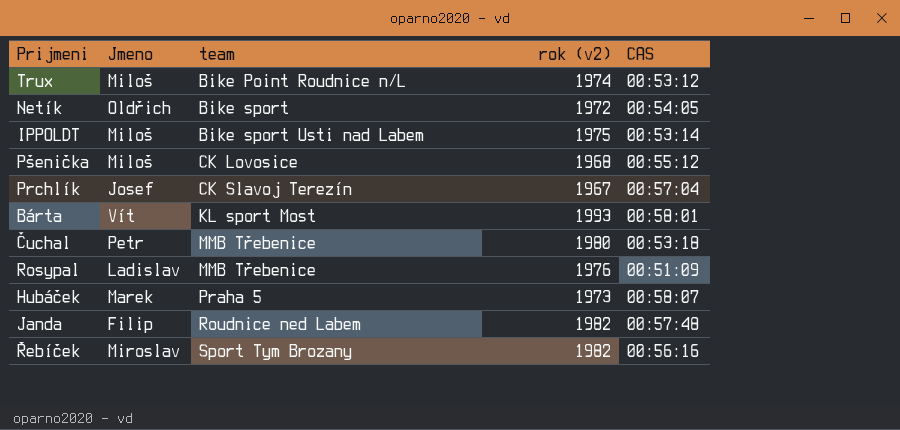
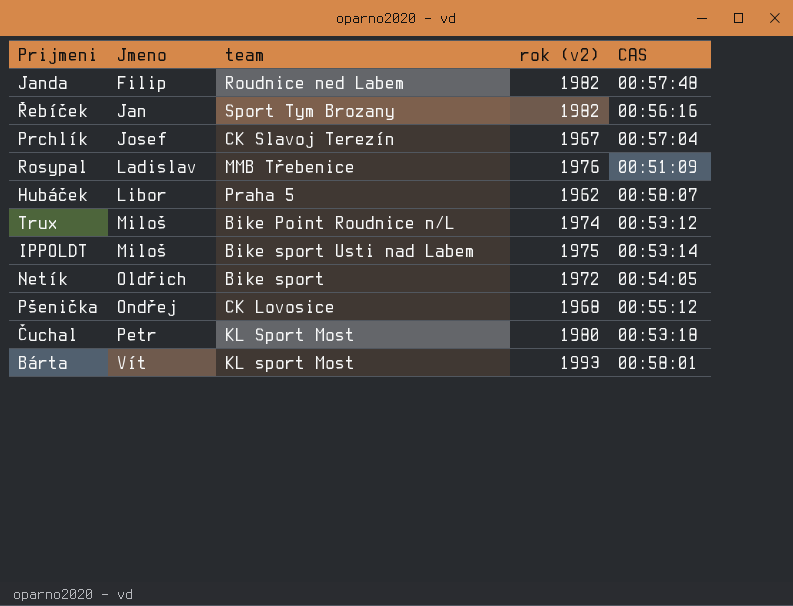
row order: team ascending -> Jmeno ascending
Řebíček | Jmeno: Miroslav -> Jan
Hubáček | Jmeno: Marek -> Libor
Hubáček | rok (v2): 1973 -> 1962
Pšenička | Jmeno: Miloš -> Ondřej
Čuchal | team: MMB Třebenice -> KL Sport Most

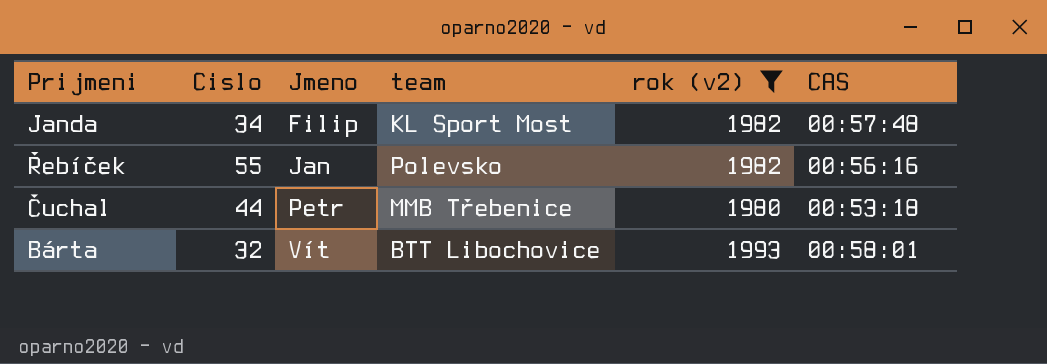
filter: none -> rok (v2) >= 1980
column Cislo | position: none -> 2
Janda | team: Roudnice ned Labem -> KL Sport Most
Řebíček | team: Sport Tym Brozany -> Polevsko
Čuchal | team: KL Sport Most -> MMB Třebenice
Bárta | team: KL sport Most -> BTT Libochovice

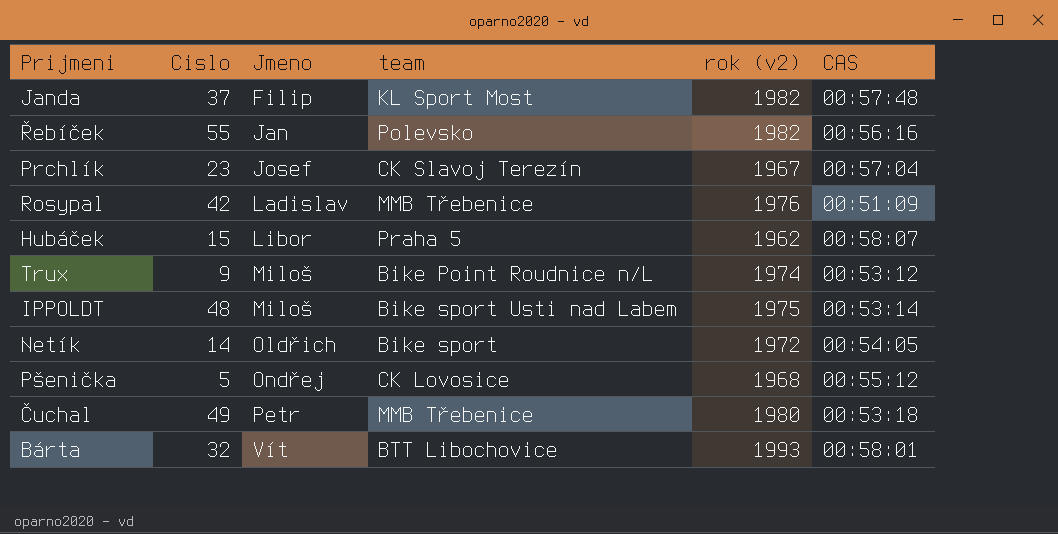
filter: rok (v2) >= 1980 -> none
Janda | Cislo: 34 -> 37
Čuchal | Cislo: 44 -> 49

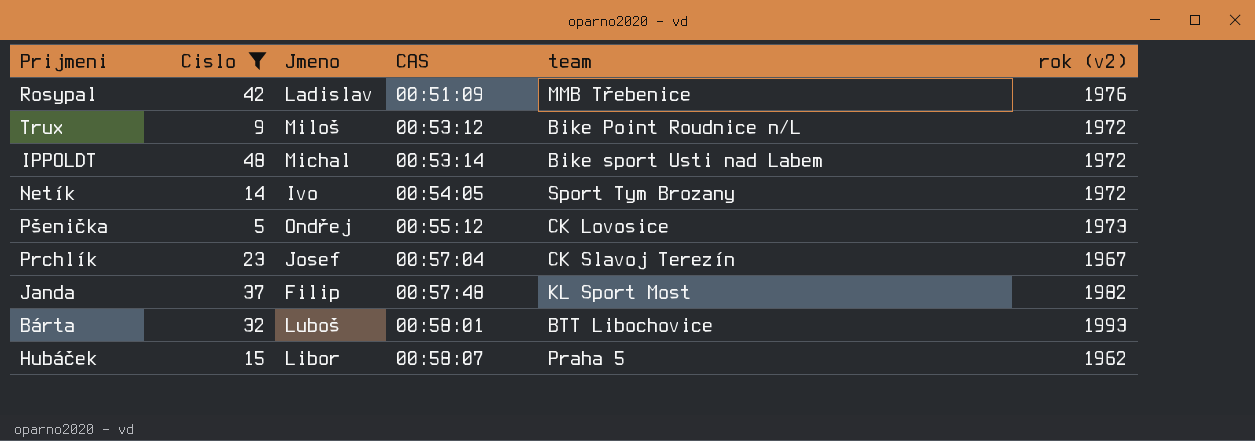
filter: none -> Cislo <= 48
row order: Jmeno ascending -> CAS ascending
column CAS | position: 6 -> 4
Trux | rok (v2): 1974 -> 1972
IPPOLDT | Jmeno: Miloš -> Michal
IPPOLDT | rok (v2): 1975 -> 1972
Netík | Jmeno: Oldřich -> Ivo
Netík | team: Bike sport -> Sport Tym Brozany
Pšenička | rok (v2): 1968 -> 1973
Bárta | Jmeno: Vít -> Luboš

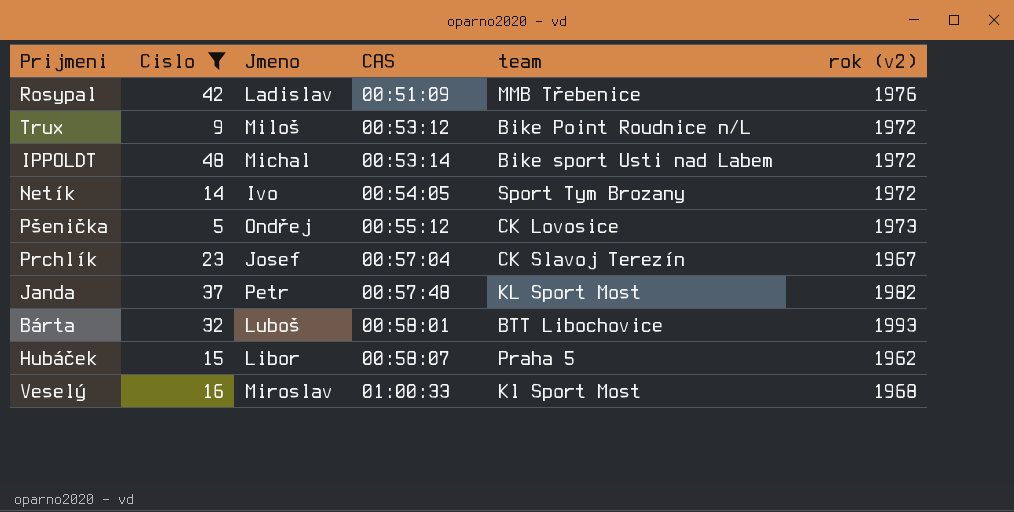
Janda | Jmeno: Filip -> Petr
row Veselý: none -> 16 | Miroslav | 01:00:33 | Kl Sport Most | 1968

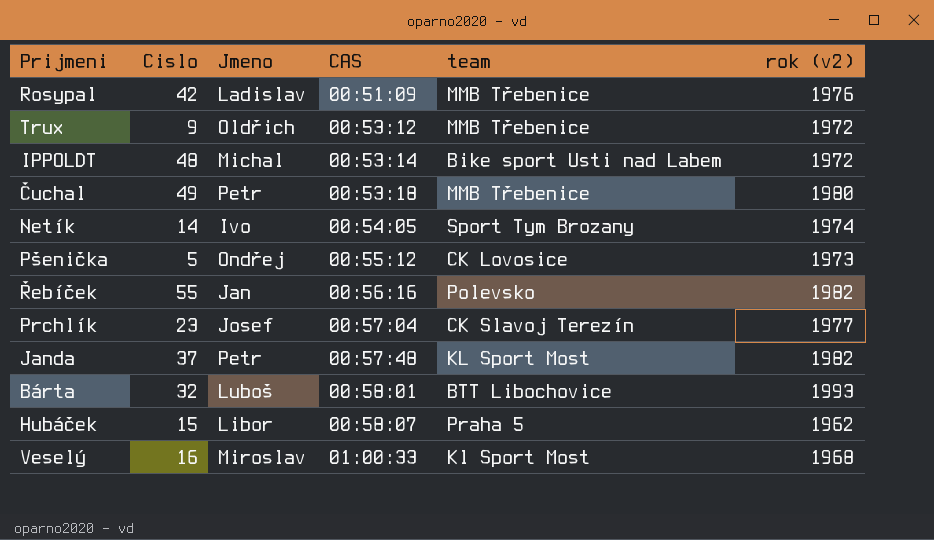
filter: Cislo <= 48 -> none
Trux | Jmeno: Miloš -> Oldřich
Trux | team: Bike Point Roudnice n/L -> MMB Třebenice
Netík | rok (v2): 1972 -> 1974
Prchlík | rok (v2): 1967 -> 1977

